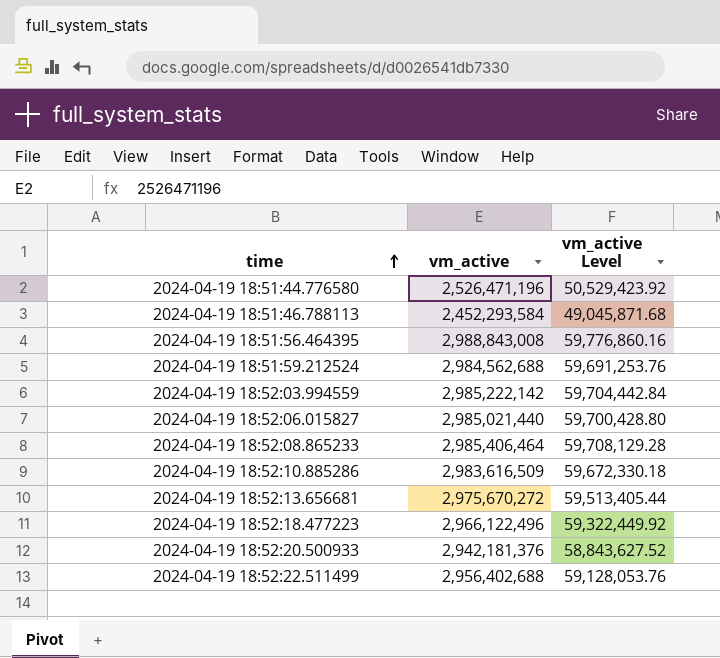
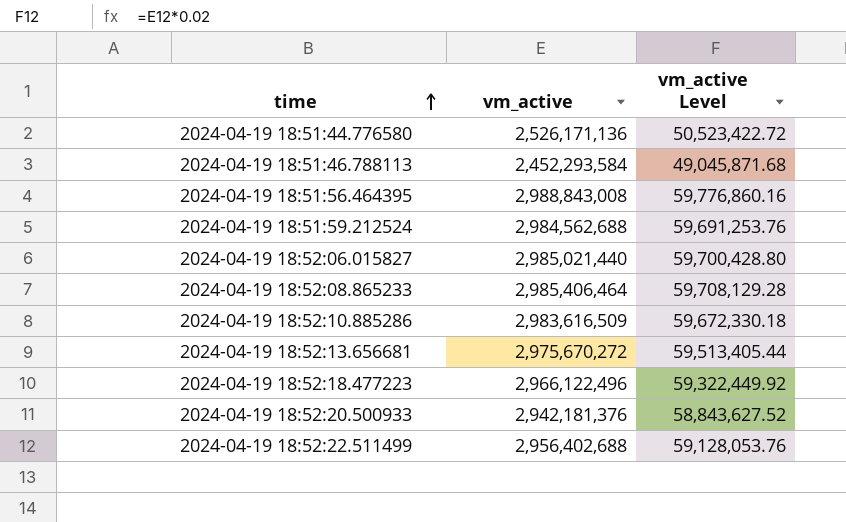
row 2024-04-19 18:52:03.994559: 2,985,222,142 | 59,704,442.84 -> none
2024-04-19 18:51:44.776580 | vm_active: 2,526,471,196 -> 2,526,171,136
2024-04-19 18:51:44.776580 | vm_active Level: 50,529,423.92 -> 50,523,422.72

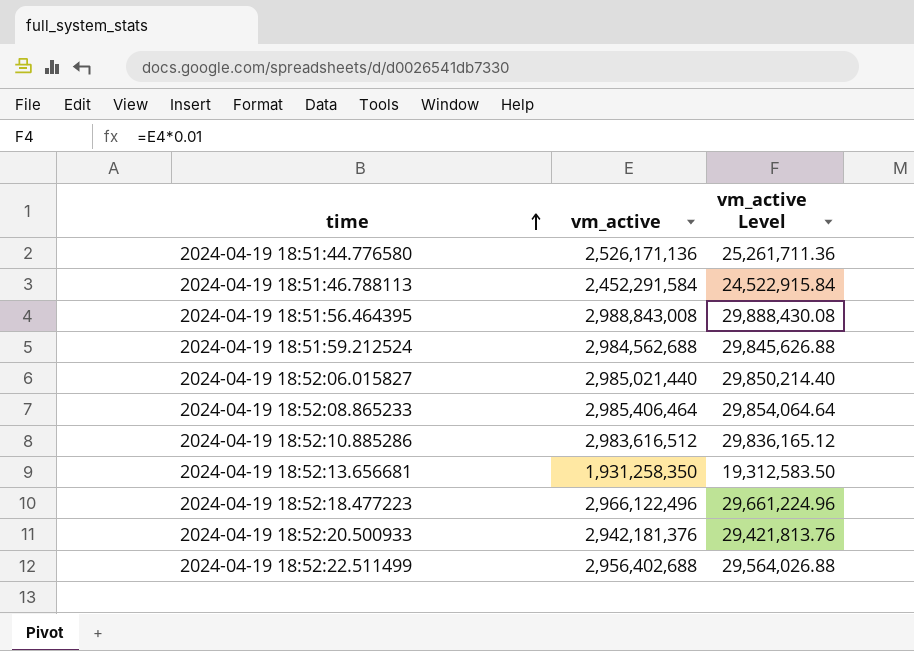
column vm_active Level | formula: [vm_active] * 0.02 -> [vm_active] * 0.01
2024-04-19 18:51:46.788113 | vm_active: 2,452,293,584 -> 2,452,291,584
2024-04-19 18:52:10.885286 | vm_active: 2,983,616,509 -> 2,983,616,512
2024-04-19 18:52:13.656681 | vm_active: 2,975,670,272 -> 1,931,258,350

